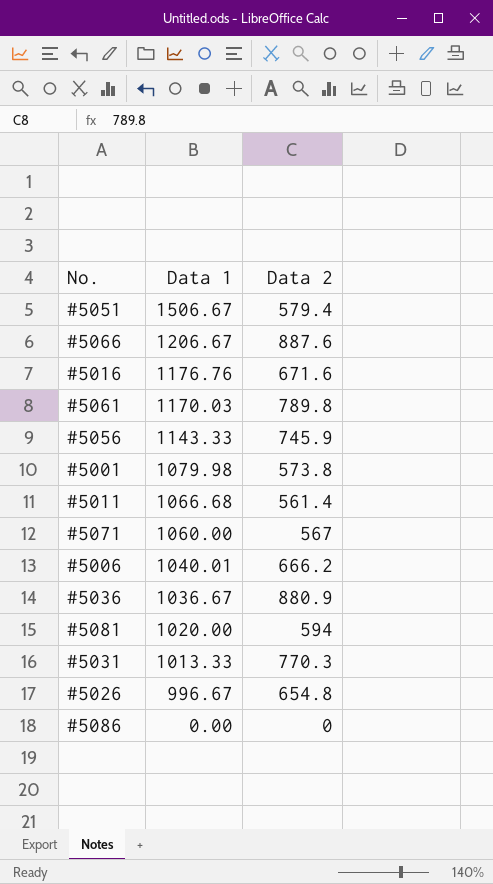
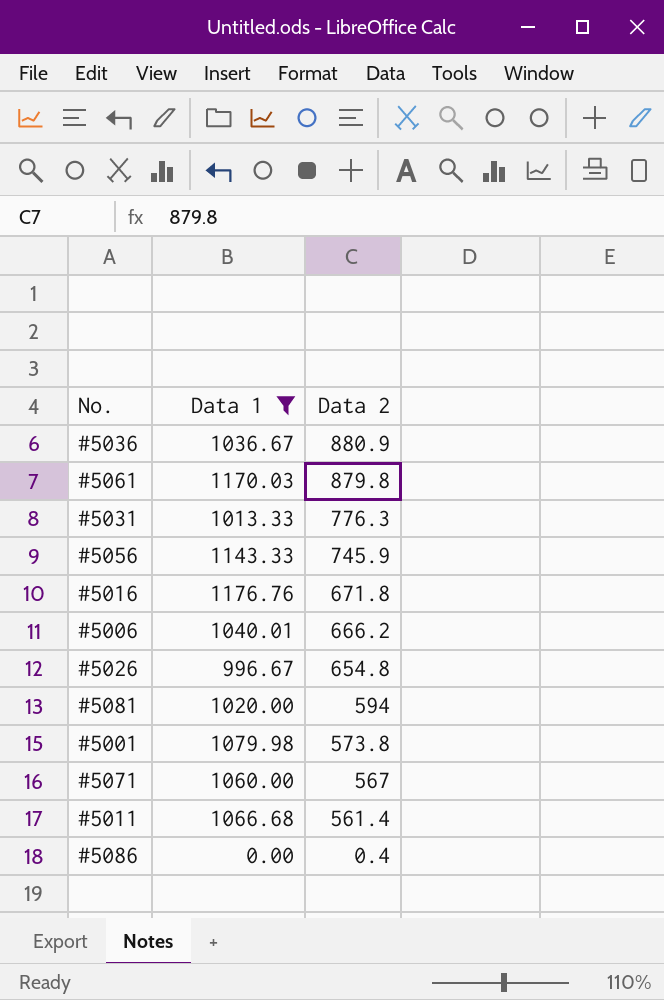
filter: none -> Data 1 <= 1176.76
row order: Data 1 descending -> Data 2 descending
#5061 | Data 2: 789.8 -> 879.8
#5031 | Data 2: 770.3 -> 776.3
#5016 | Data 2: 671.6 -> 671.8
#5086 | Data 2: 0 -> 0.4

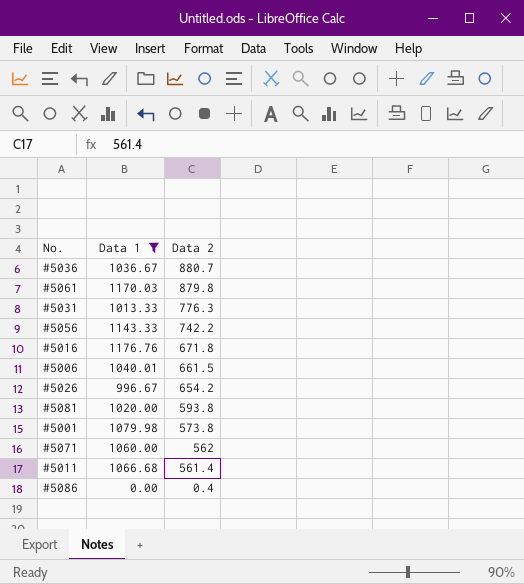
#5036 | Data 2: 880.9 -> 880.7
#5056 | Data 2: 745.9 -> 742.2
#5006 | Data 2: 666.2 -> 661.5
#5026 | Data 2: 654.8 -> 654.2
#5081 | Data 2: 594 -> 593.8
#5071 | Data 2: 567 -> 562

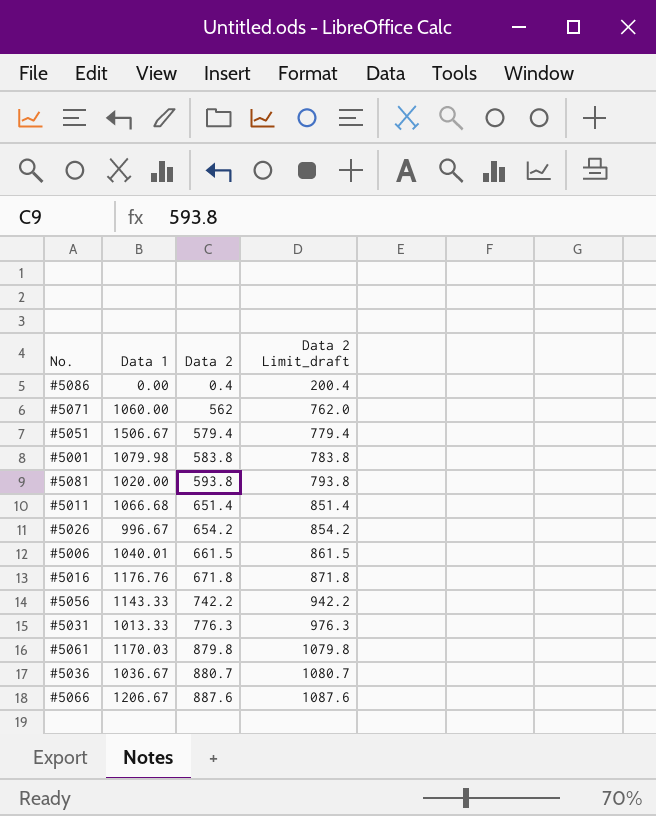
filter: Data 1 <= 1176.76 -> none
row order: Data 2 descending -> Data 2 ascending
column Data 2 Limit_draft | formula: none -> [Data 2] + 200
#5001 | Data 2: 573.8 -> 583.8
#5011 | Data 2: 561.4 -> 651.4

